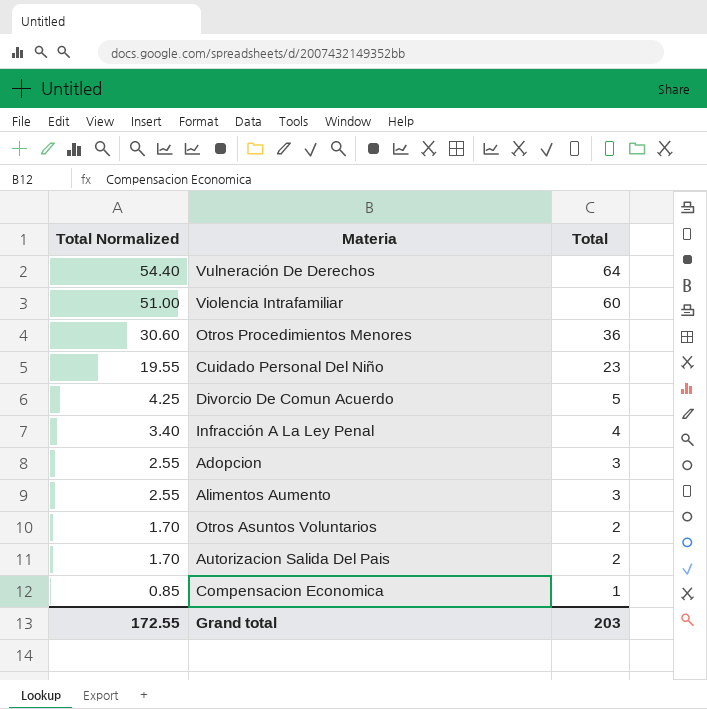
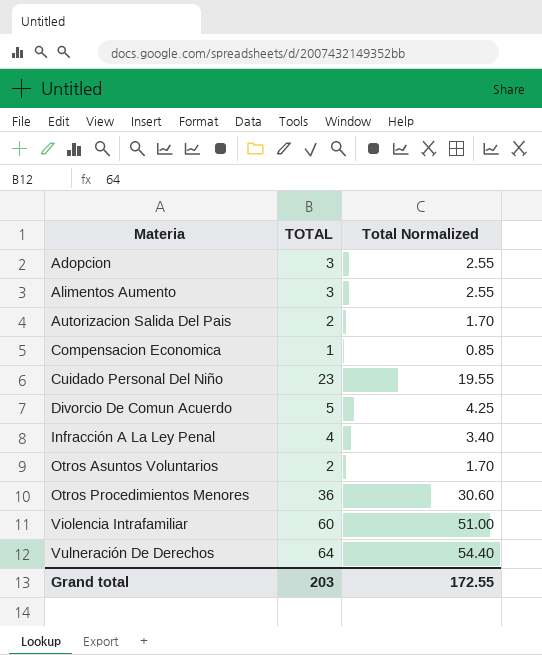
row order: Total Normalized descending -> Materia ascending
column name: Total -> TOTAL
column Total Normalized | position: 1 -> 3

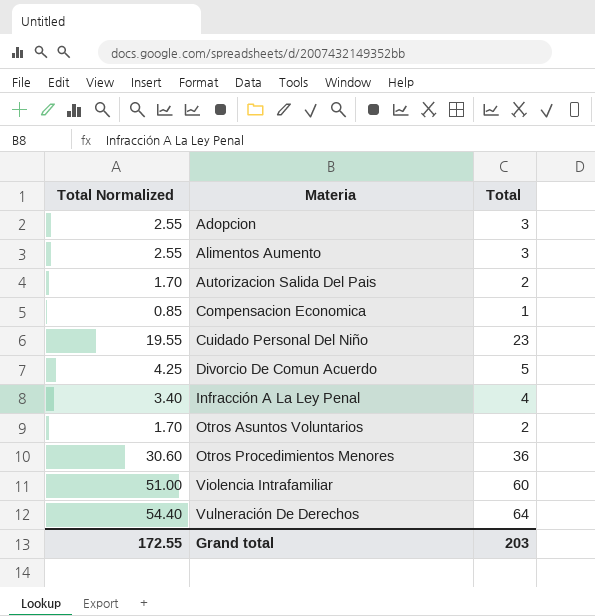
column Total Normalized | position: 3 -> 1
column name: TOTAL -> Total

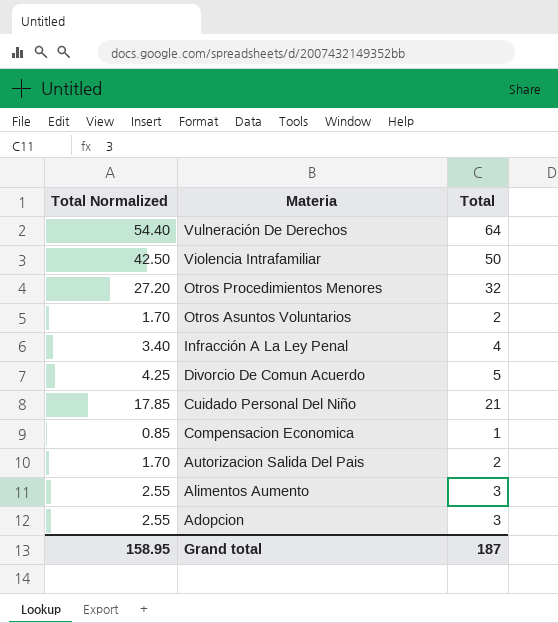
row order: Materia ascending -> Materia descending
Violencia Intrafamiliar | Total Normalized: 51.00 -> 42.50
Violencia Intrafamiliar | Total: 60 -> 50
Otros Procedimientos Menores | Total Normalized: 30.60 -> 27.20
Otros Procedimientos Menores | Total: 36 -> 32
Cuidado Personal Del Niño | Total Normalized: 19.55 -> 17.85
Cuidado Personal Del Niño | Total: 23 -> 21
Grand total | Total Normalized: 172.55 -> 158.95
Grand total | Total: 203 -> 187

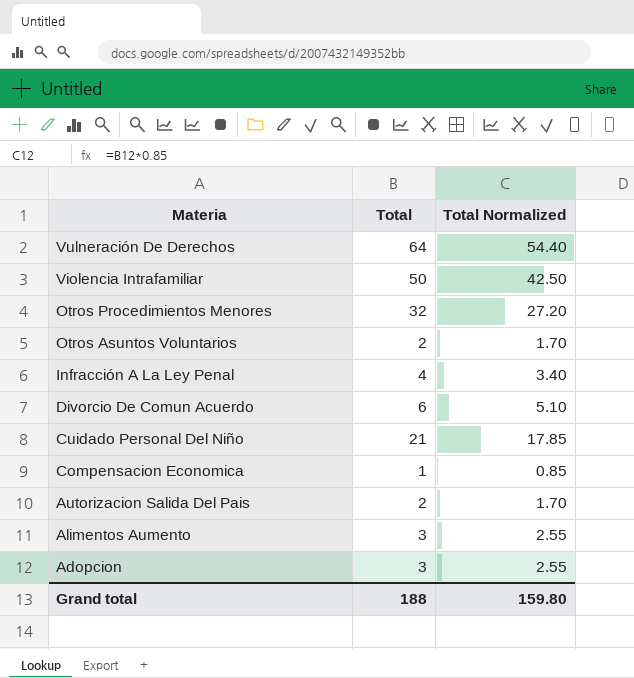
column Total Normalized | position: 1 -> 3
Divorcio De Comun Acuerdo | Total: 5 -> 6
Divorcio De Comun Acuerdo | Total Normalized: 4.25 -> 5.10
Grand total | Total: 187 -> 188
Grand total | Total Normalized: 158.95 -> 159.80

